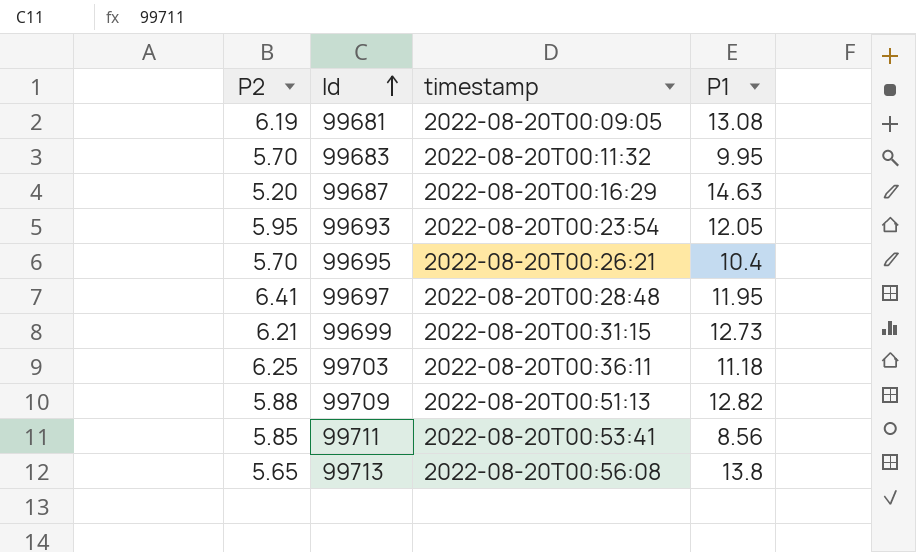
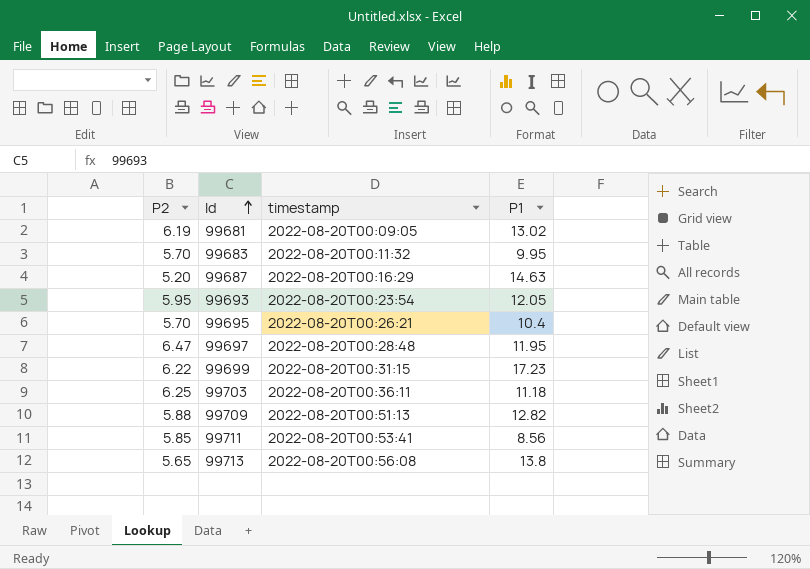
99681 | P1: 13.08 -> 13.02
99697 | P2: 6.41 -> 6.47
99699 | P2: 6.21 -> 6.22
99699 | P1: 12.73 -> 17.23

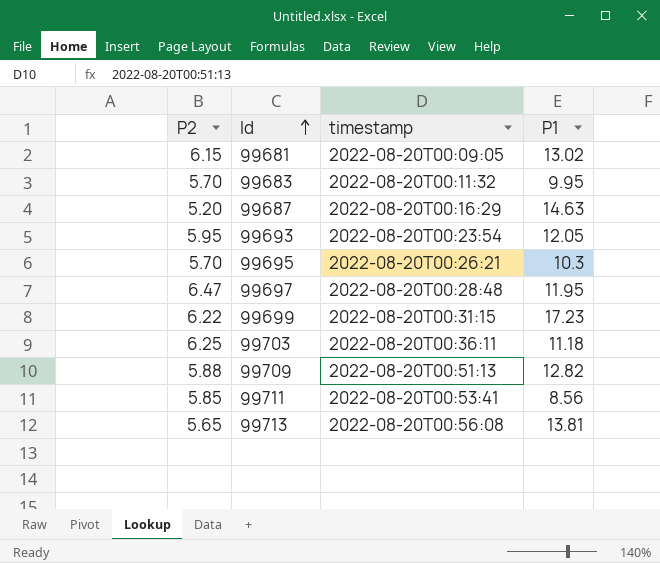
99681 | P2: 6.19 -> 6.15
99695 | P1: 10.4 -> 10.3
99713 | P1: 13.8 -> 13.81

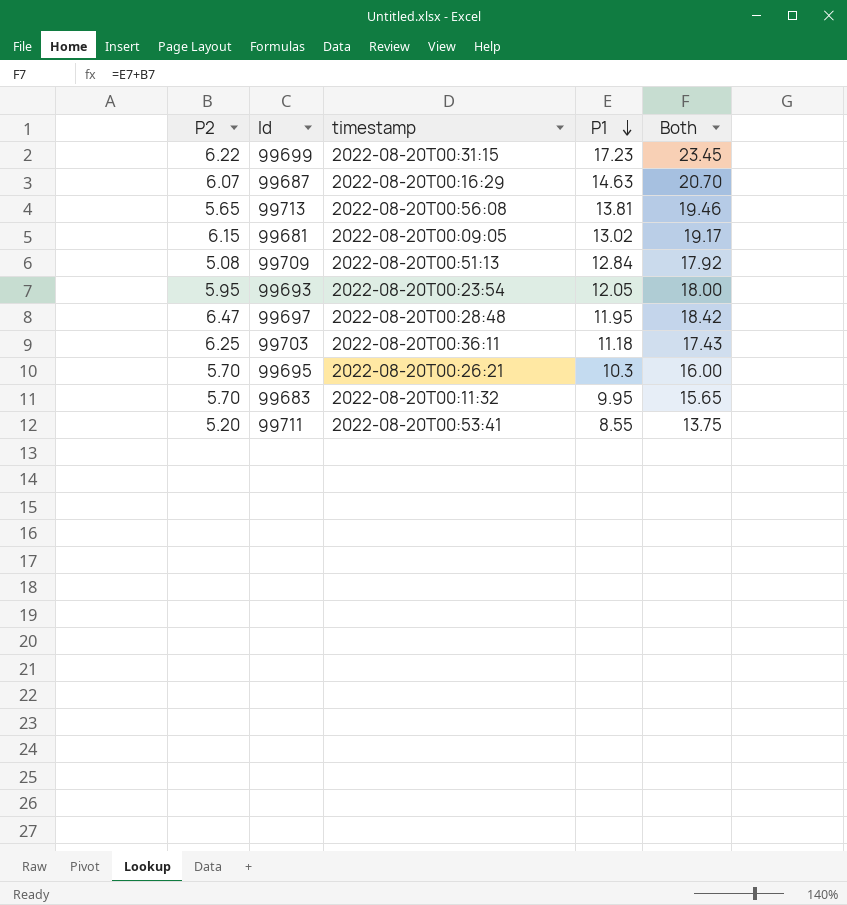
row order: Id ascending -> P1 descending
column Both | formula: none -> [P2] + [P1]
99687 | P2: 5.20 -> 6.07
99709 | P2: 5.88 -> 5.08
99709 | P1: 12.82 -> 12.84
99711 | P2: 5.85 -> 5.20
99711 | P1: 8.56 -> 8.55

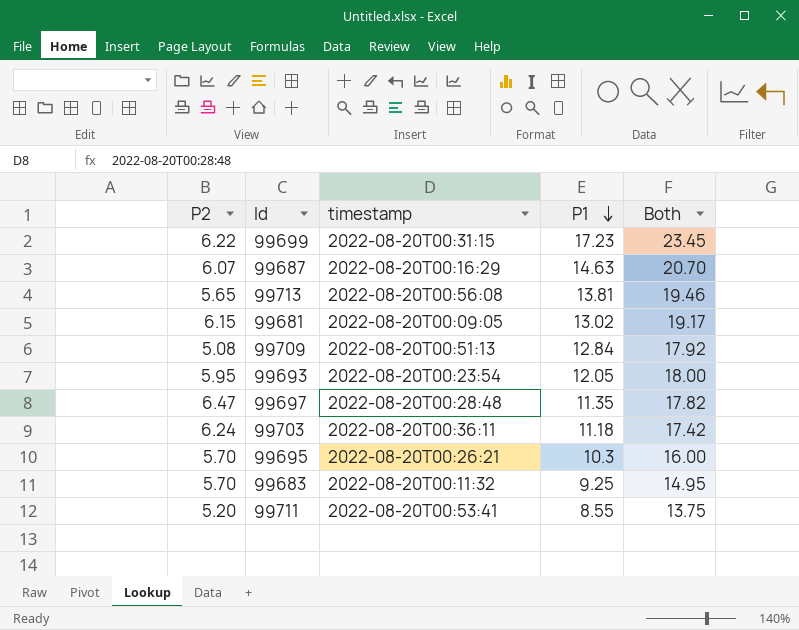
99697 | P1: 11.95 -> 11.35
99697 | Both: 18.42 -> 17.82
99703 | P2: 6.25 -> 6.24
99703 | Both: 17.43 -> 17.42
99683 | P1: 9.95 -> 9.25
99683 | Both: 15.65 -> 14.95

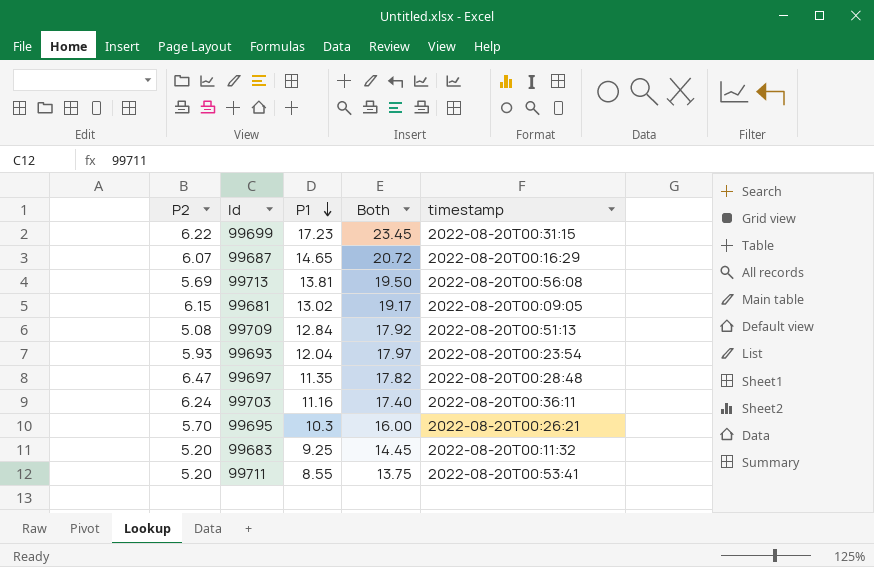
column timestamp | position: 3 -> 5
99687 | P1: 14.63 -> 14.65
99687 | Both: 20.70 -> 20.72
99713 | P2: 5.65 -> 5.69
99713 | Both: 19.46 -> 19.50
99693 | P2: 5.95 -> 5.93
99693 | P1: 12.05 -> 12.04
99693 | Both: 18.00 -> 17.97
99703 | P1: 11.18 -> 11.16
99703 | Both: 17.42 -> 17.40
99683 | P2: 5.70 -> 5.20
99683 | Both: 14.95 -> 14.45

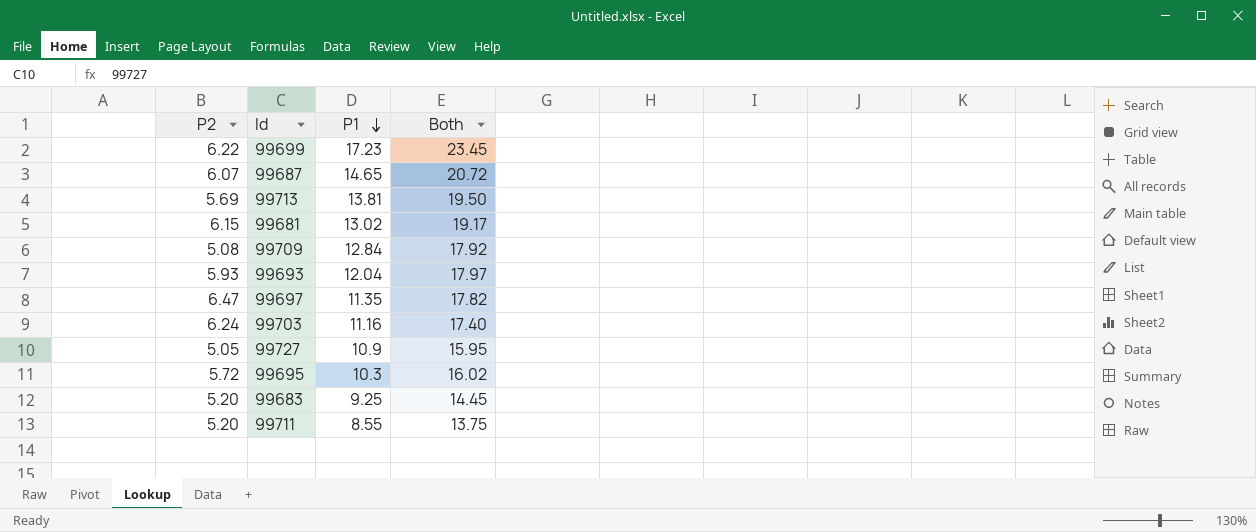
column timestamp | position: 5 -> none
row 99727: none -> 5.05 | 10.9 | 15.95
99695 | P2: 5.70 -> 5.72
99695 | Both: 16.00 -> 16.02

